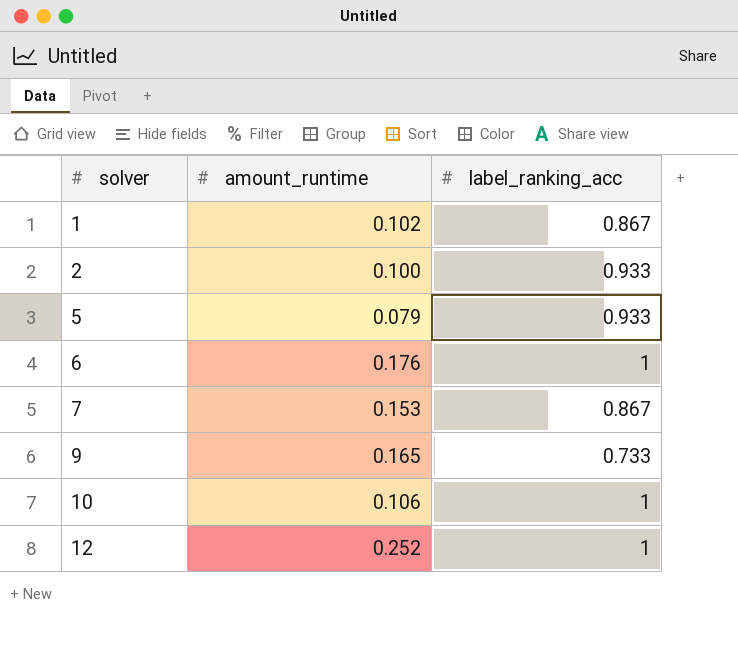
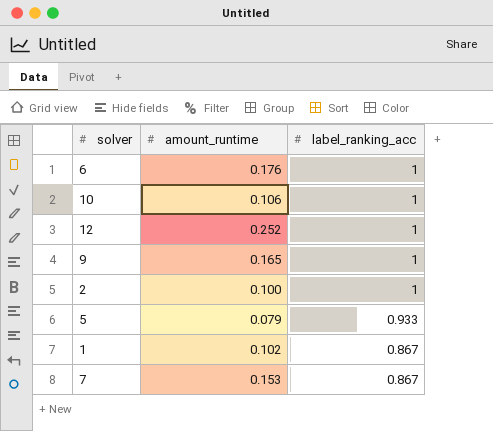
row order: solver ascending -> label_ranking_acc descending
9 | label_ranking_acc: 0.733 -> 1
2 | label_ranking_acc: 0.933 -> 1

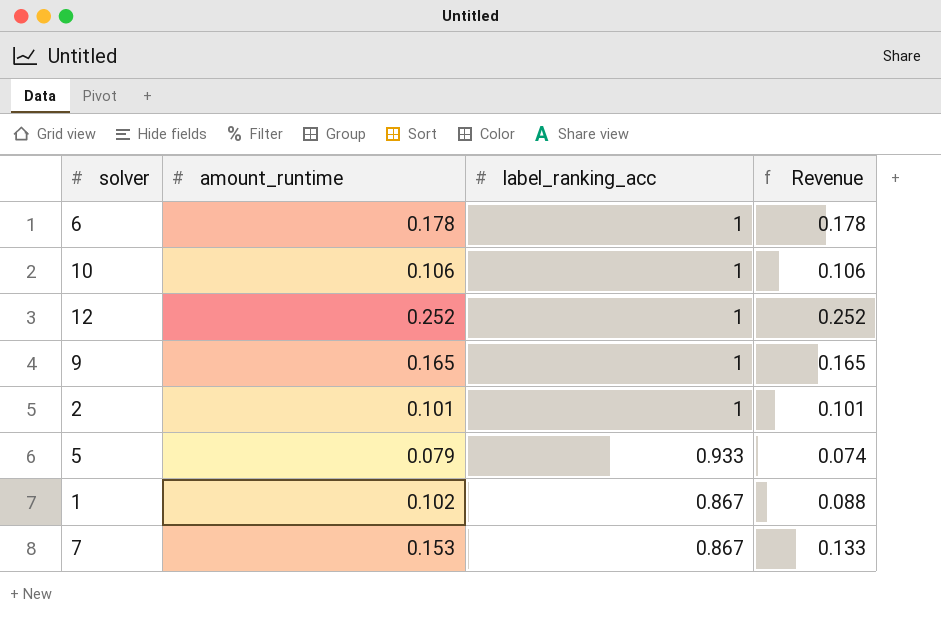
column Revenue | formula: none -> [amount_runtime] * [label_ranking_acc]
6 | amount_runtime: 0.176 -> 0.178
2 | amount_runtime: 0.100 -> 0.101

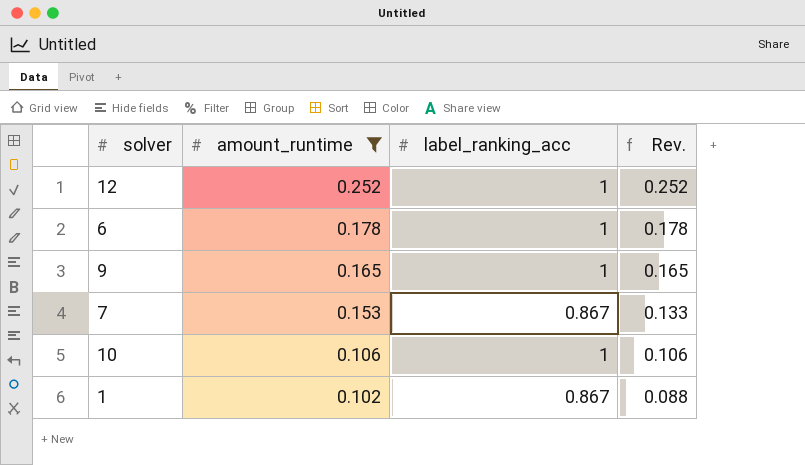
filter: none -> amount_runtime >= 0.102
row order: label_ranking_acc descending -> amount_runtime descending
column name: Revenue -> Rev.

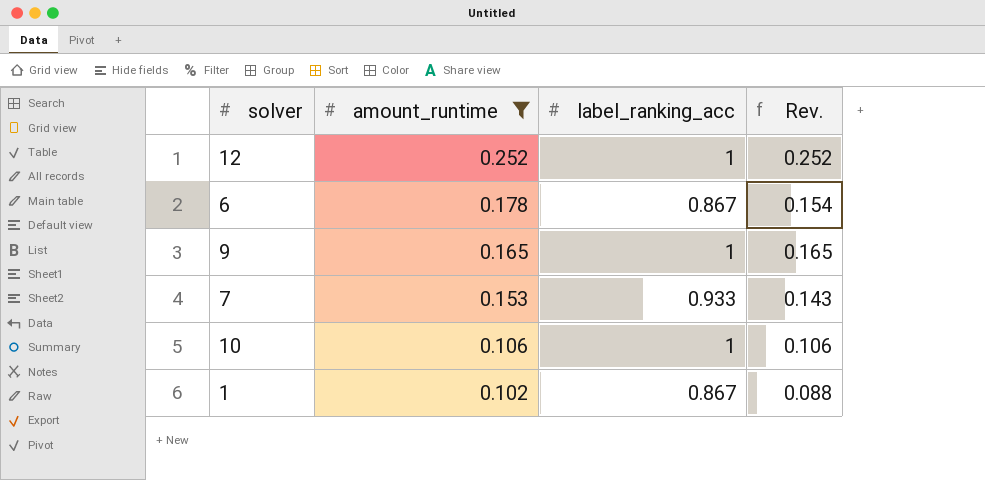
6 | label_ranking_acc: 1 -> 0.867
6 | Rev.: 0.178 -> 0.154
7 | label_ranking_acc: 0.867 -> 0.933
7 | Rev.: 0.133 -> 0.143

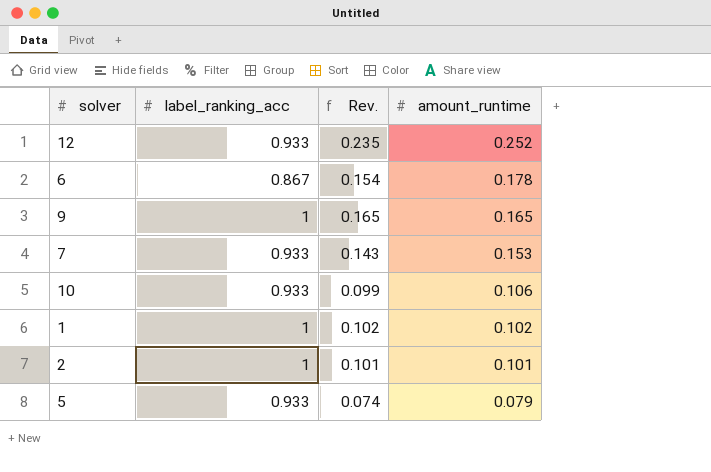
filter: amount_runtime >= 0.102 -> none
column amount_runtime | position: 2 -> 4
12 | label_ranking_acc: 1 -> 0.933
12 | Rev.: 0.252 -> 0.235
10 | label_ranking_acc: 1 -> 0.933
10 | Rev.: 0.106 -> 0.099
1 | label_ranking_acc: 0.867 -> 1
1 | Rev.: 0.088 -> 0.102

